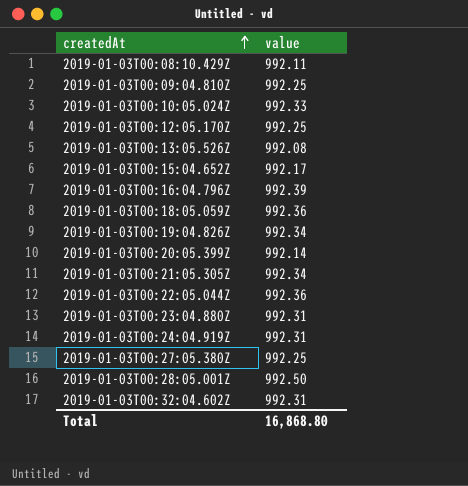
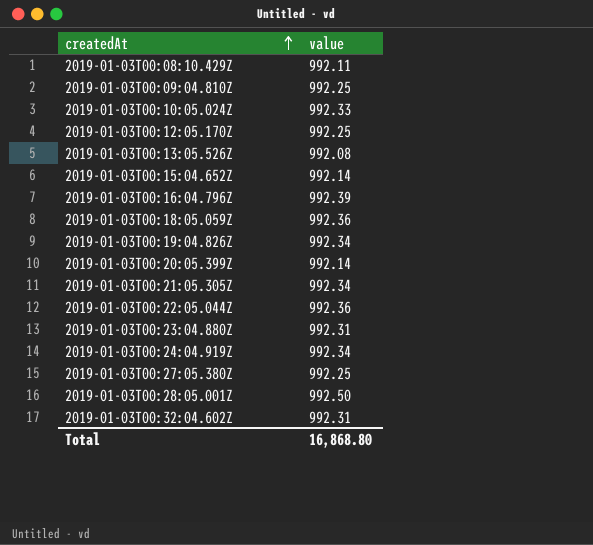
2019-01-03T00:15:04.652Z | value: 992.17 -> 992.14
2019-01-03T00:24:04.919Z | value: 992.31 -> 992.34

